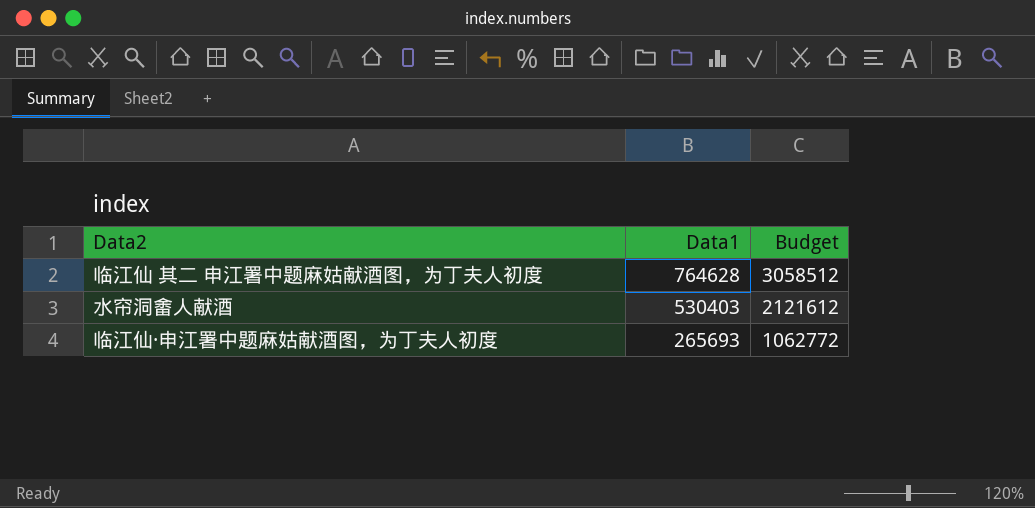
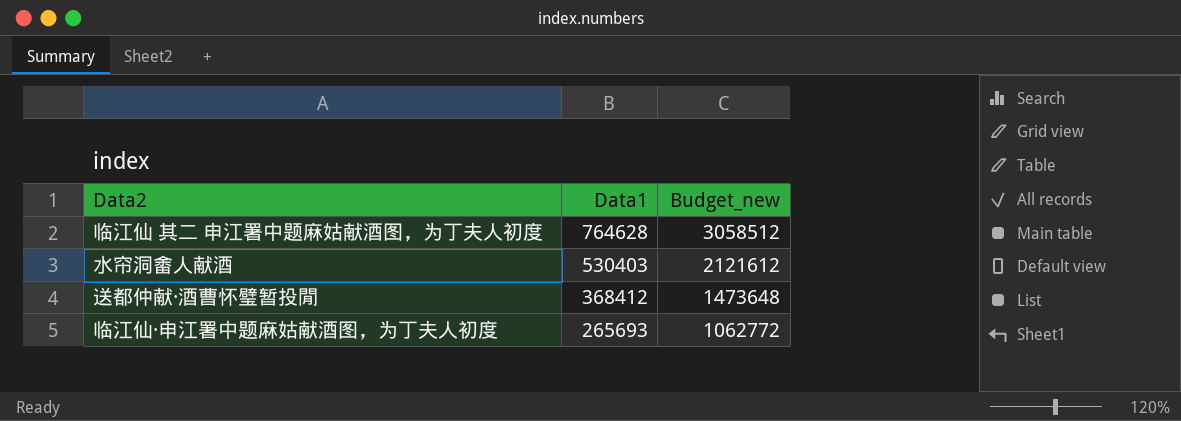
column name: Budget -> Budget_new
row 送都仲献·酒曹怀璧暂投閒: none -> 368412 | 1473648

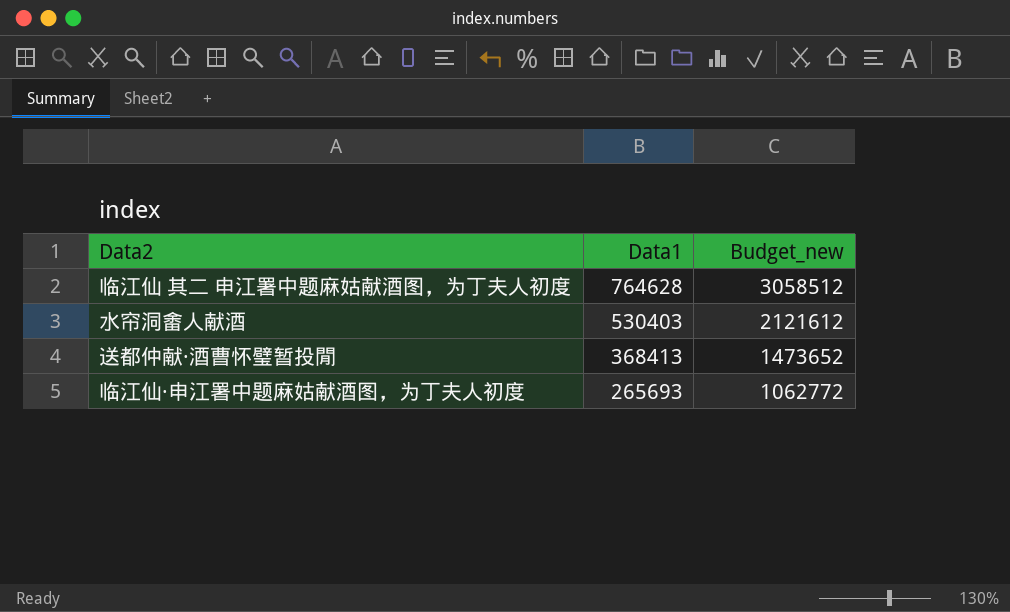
送都仲献·酒曹怀璧暂投閒 | Data1: 368412 -> 368413
送都仲献·酒曹怀璧暂投閒 | Budget_new: 1473648 -> 1473652

